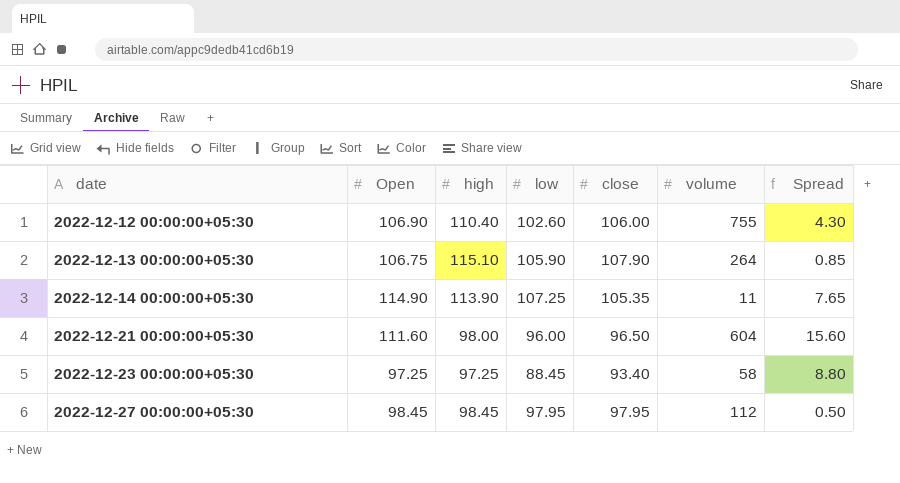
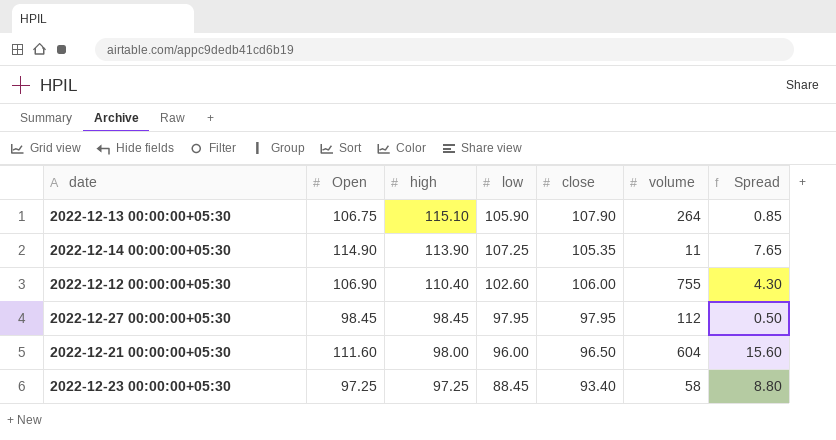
row order: date ascending -> high descending

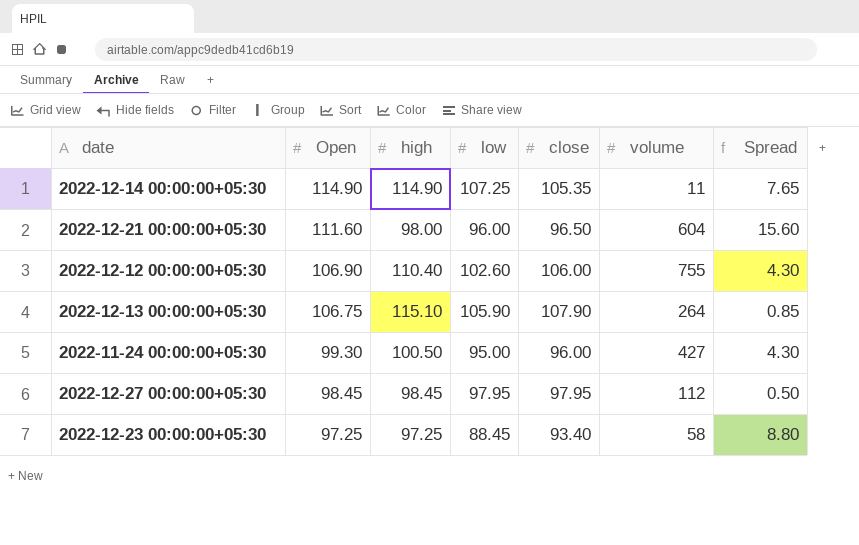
row order: high descending -> Open descending
2022-12-14 00:00:00+05:30 | high: 113.90 -> 114.90
row 2022-11-24 00:00:00+05:30: none -> 99.30 | 100.50 | 95.00 | 96.00 | 427 | 4.30

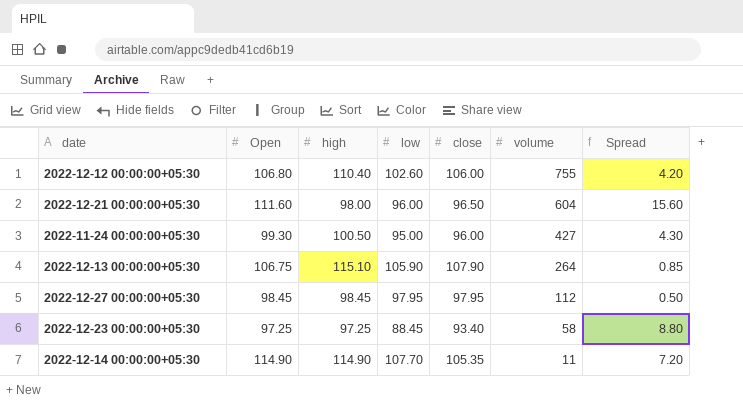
row order: Open descending -> volume descending
2022-12-12 00:00:00+05:30 | Open: 106.90 -> 106.80
2022-12-12 00:00:00+05:30 | Spread: 4.30 -> 4.20
2022-12-14 00:00:00+05:30 | low: 107.25 -> 107.70
2022-12-14 00:00:00+05:30 | Spread: 7.65 -> 7.20

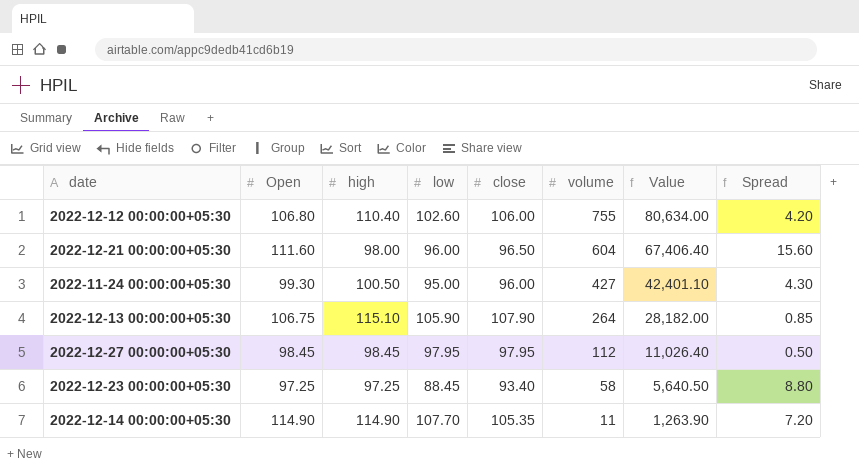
column Value | formula: none -> [Open] * [volume]

